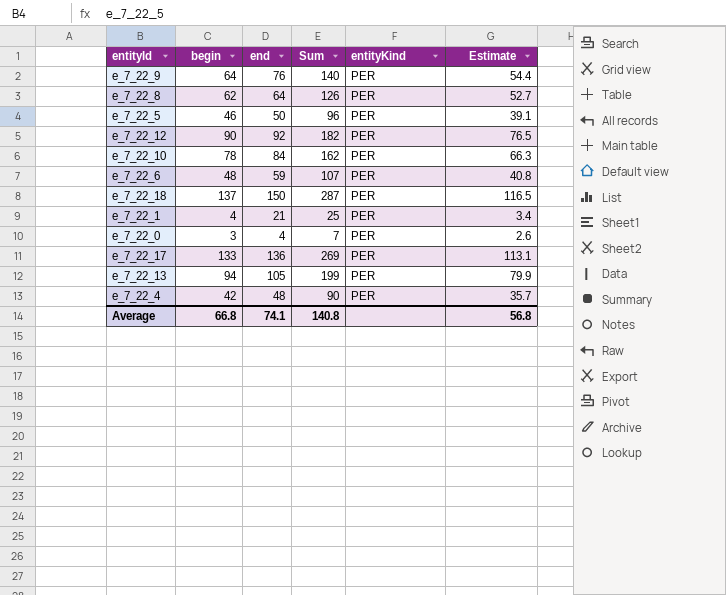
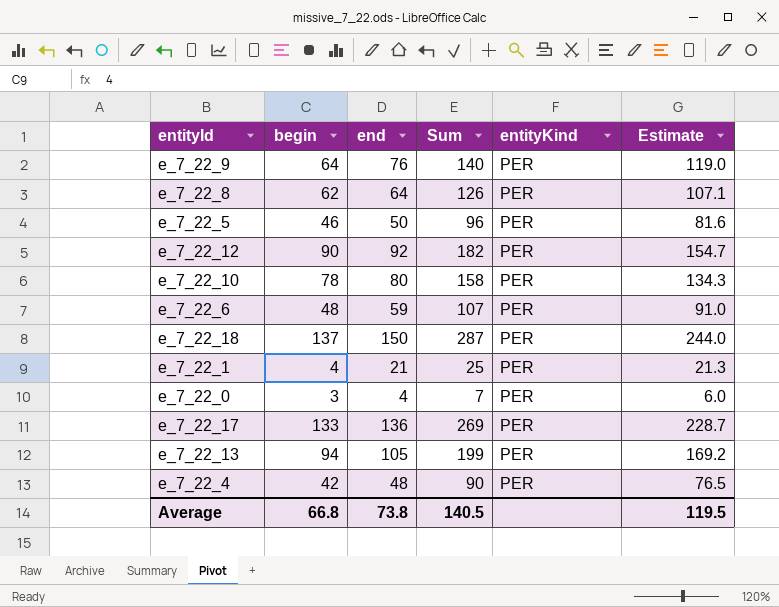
column Estimate | formula: [begin] * 0.85 -> [Sum] * 0.85
e_7_22_10 | end: 84 -> 80
e_7_22_10 | Sum: 162 -> 158
Average | end: 74.1 -> 73.8
Average | Sum: 140.8 -> 140.5
Average | Estimate: 56.8 -> 119.5

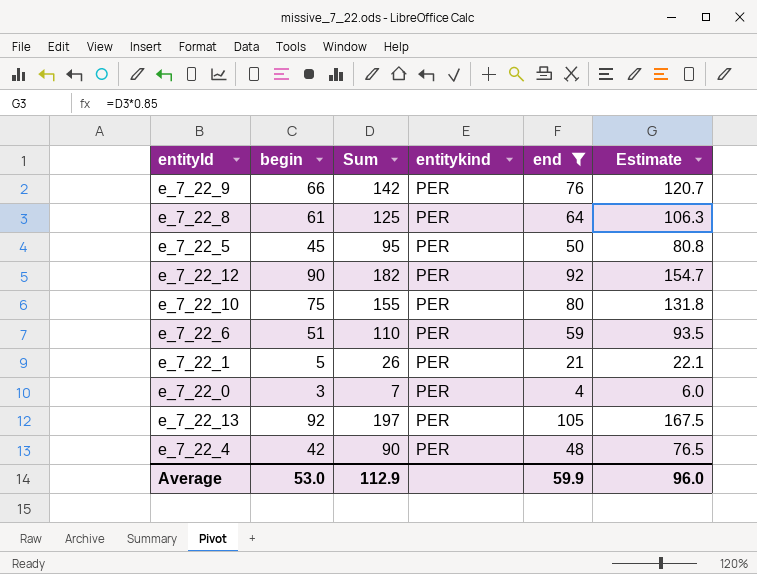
filter: none -> end <= 105
column name: entityKind -> entitykind
column end | position: 3 -> 5
e_7_22_9 | begin: 64 -> 66
e_7_22_9 | Sum: 140 -> 142
e_7_22_9 | Estimate: 119.0 -> 120.7
e_7_22_8 | begin: 62 -> 61
e_7_22_8 | Sum: 126 -> 125
e_7_22_8 | Estimate: 107.1 -> 106.3
e_7_22_5 | begin: 46 -> 45
e_7_22_5 | Sum: 96 -> 95
e_7_22_5 | Estimate: 81.6 -> 80.8
e_7_22_10 | begin: 78 -> 75
e_7_22_10 | Sum: 158 -> 155
e_7_22_10 | Estimate: 134.3 -> 131.8
e_7_22_6 | begin: 48 -> 51
e_7_22_6 | Sum: 107 -> 110
e_7_22_6 | Estimate: 91.0 -> 93.5
e_7_22_1 | begin: 4 -> 5
e_7_22_1 | Sum: 25 -> 26
e_7_22_1 | Estimate: 21.3 -> 22.1
e_7_22_13 | begin: 94 -> 92
e_7_22_13 | Sum: 199 -> 197
e_7_22_13 | Estimate: 169.2 -> 167.5
Average | begin: 66.8 -> 53.0
Average | Sum: 140.5 -> 112.9
Average | end: 73.8 -> 59.9
Average | Estimate: 119.5 -> 96.0

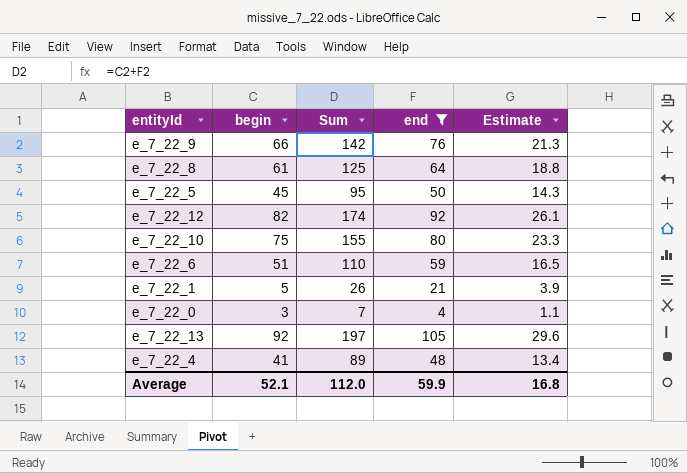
column entitykind | position: 4 -> none
column Estimate | formula: [Sum] * 0.85 -> [Sum] * 0.15
e_7_22_12 | begin: 90 -> 82
e_7_22_12 | Sum: 182 -> 174
e_7_22_4 | begin: 42 -> 41
e_7_22_4 | Sum: 90 -> 89
Average | begin: 53.0 -> 52.1
Average | Sum: 112.9 -> 112.0
Average | Estimate: 96.0 -> 16.8

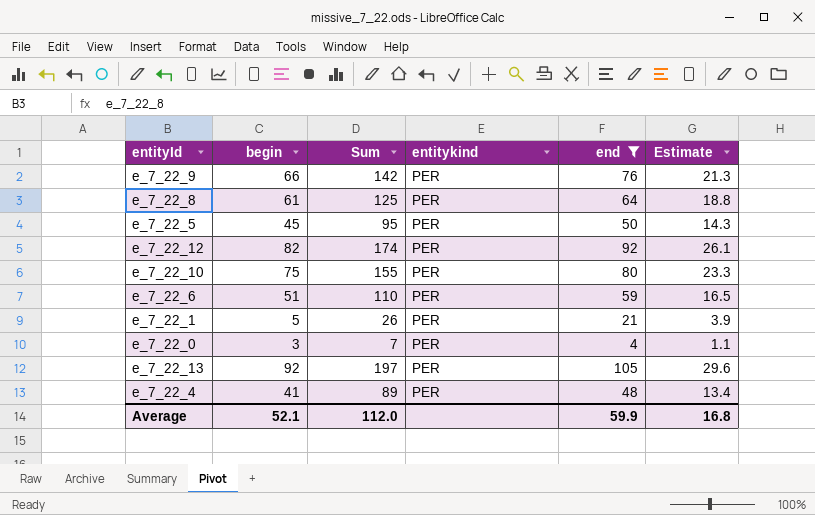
column entitykind | position: none -> 4

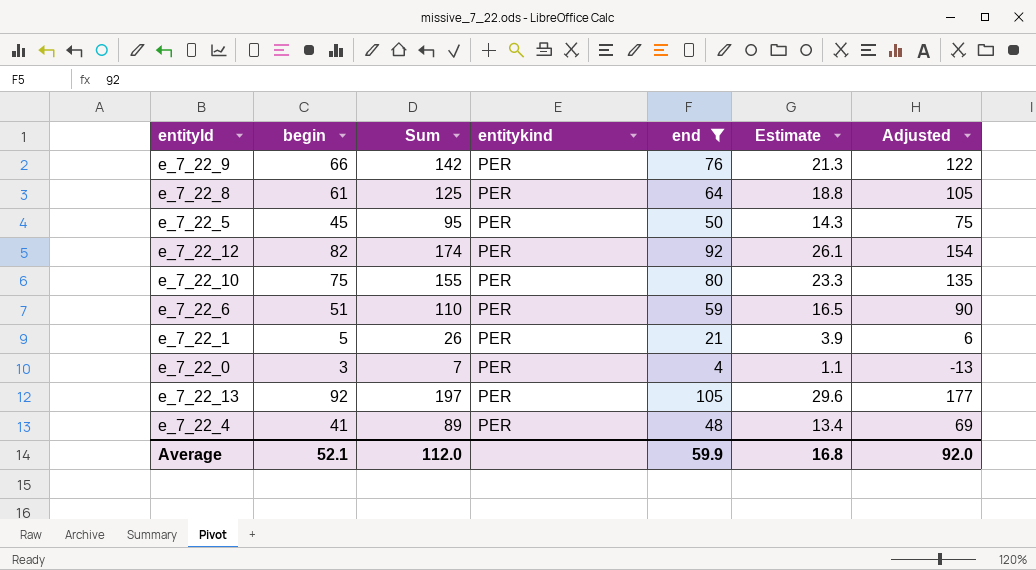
column Adjusted | formula: none -> [Sum] - 20

